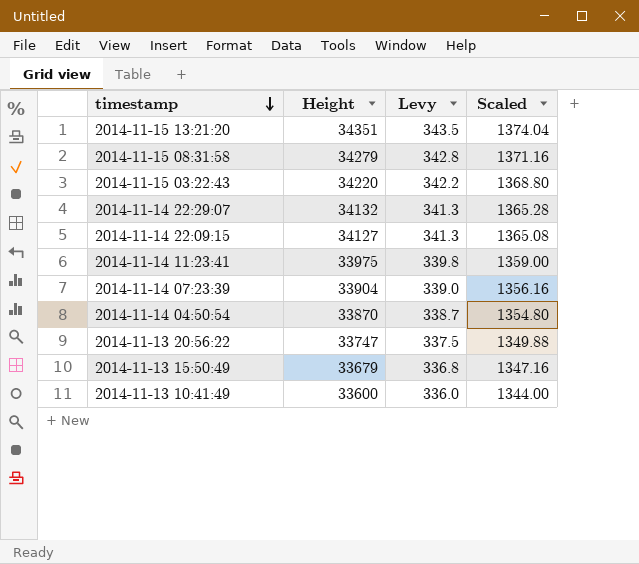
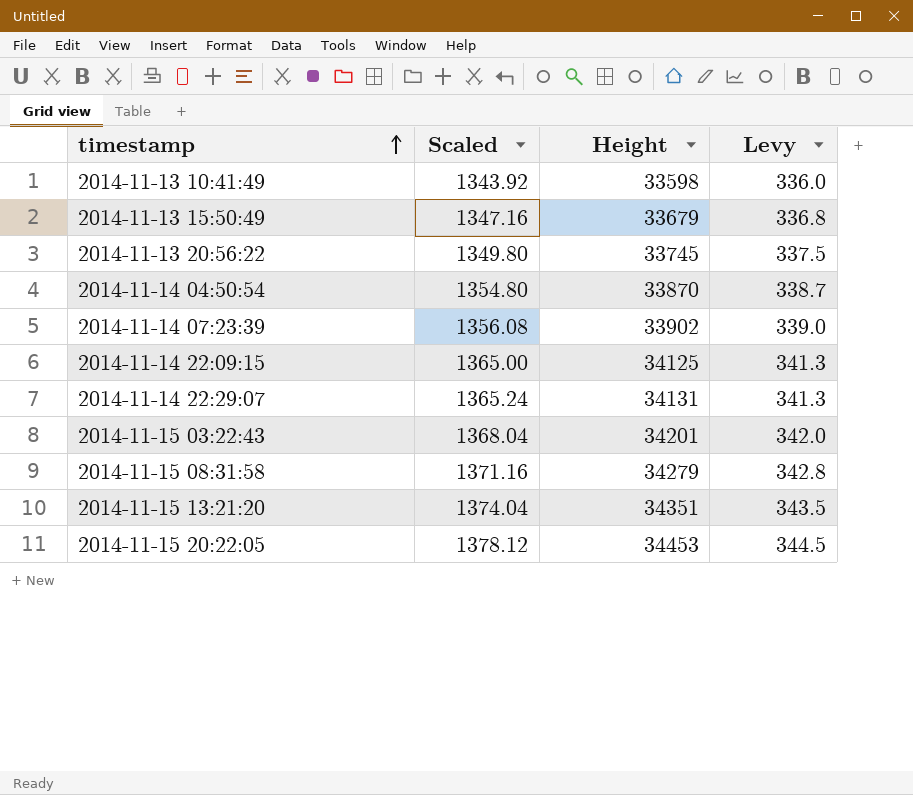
row order: timestamp descending -> timestamp ascending
column Scaled | position: 4 -> 2
row 2014-11-14 11:23:41: 33975 | 339.8 | 1359.00 -> none
2014-11-13 10:41:49 | Scaled: 1344.00 -> 1343.92
2014-11-13 10:41:49 | Height: 33600 -> 33598
2014-11-13 20:56:22 | Scaled: 1349.88 -> 1349.80
2014-11-13 20:56:22 | Height: 33747 -> 33745
2014-11-14 07:23:39 | Scaled: 1356.16 -> 1356.08
2014-11-14 07:23:39 | Height: 33904 -> 33902
2014-11-14 22:09:15 | Scaled: 1365.08 -> 1365.00
2014-11-14 22:09:15 | Height: 34127 -> 34125
2014-11-14 22:29:07 | Scaled: 1365.28 -> 1365.24
2014-11-14 22:29:07 | Height: 34132 -> 34131
2014-11-15 03:22:43 | Scaled: 1368.80 -> 1368.04
2014-11-15 03:22:43 | Height: 34220 -> 34201
2014-11-15 03:22:43 | Levy: 342.2 -> 342.0
row 2014-11-15 20:22:05: none -> 1378.12 | 34453 | 344.5

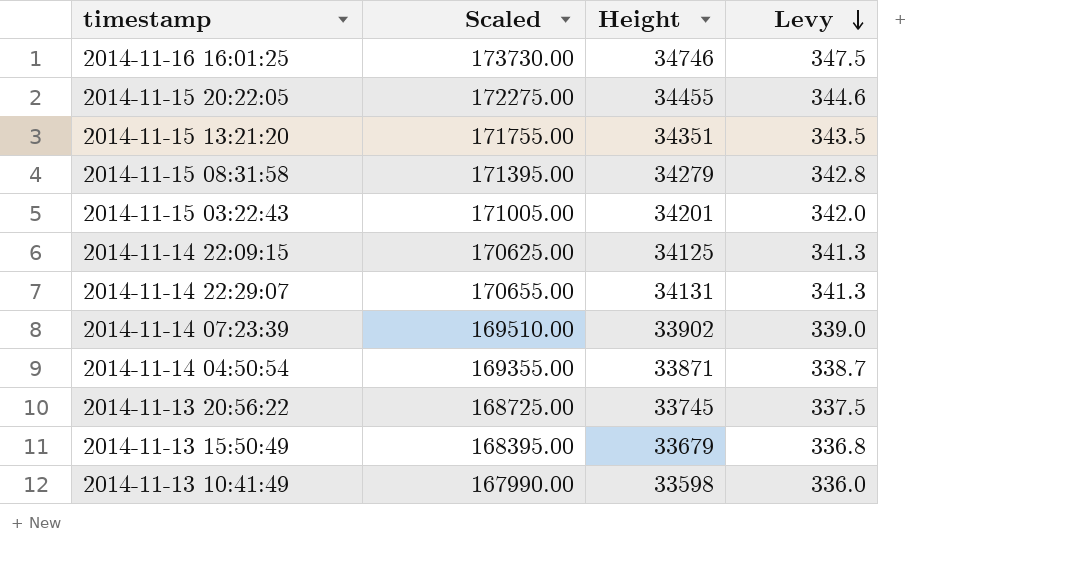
row order: timestamp ascending -> Levy descending
column Scaled | formula: [Height] * 0.04 -> [Height] * 5
row 2014-11-16 16:01:25: none -> 173730.00 | 34746 | 347.5
2014-11-15 20:22:05 | Height: 34453 -> 34455
2014-11-15 20:22:05 | Levy: 344.5 -> 344.6
2014-11-14 04:50:54 | Height: 33870 -> 33871

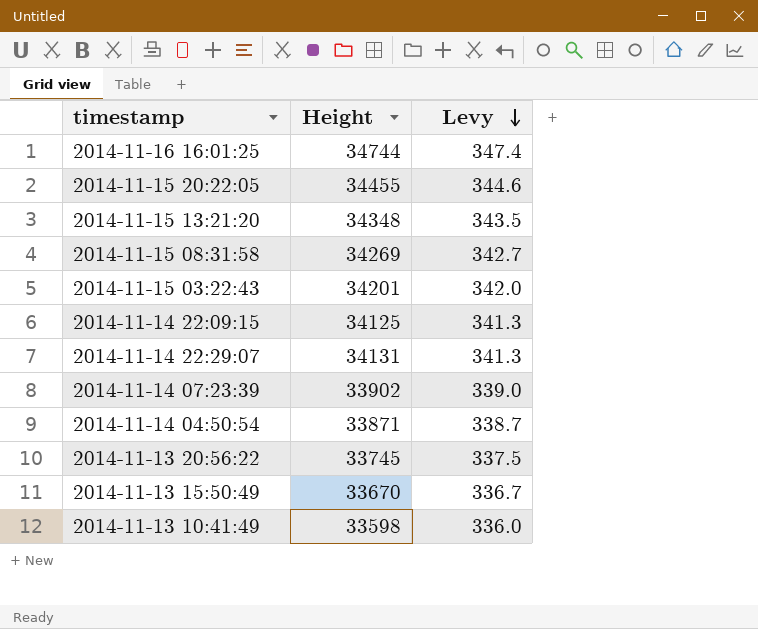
column Scaled | formula: [Height] * 5 -> none
2014-11-16 16:01:25 | Height: 34746 -> 34744
2014-11-16 16:01:25 | Levy: 347.5 -> 347.4
2014-11-15 13:21:20 | Height: 34351 -> 34348
2014-11-15 08:31:58 | Height: 34279 -> 34269
2014-11-15 08:31:58 | Levy: 342.8 -> 342.7
2014-11-13 15:50:49 | Height: 33679 -> 33670
2014-11-13 15:50:49 | Levy: 336.8 -> 336.7

